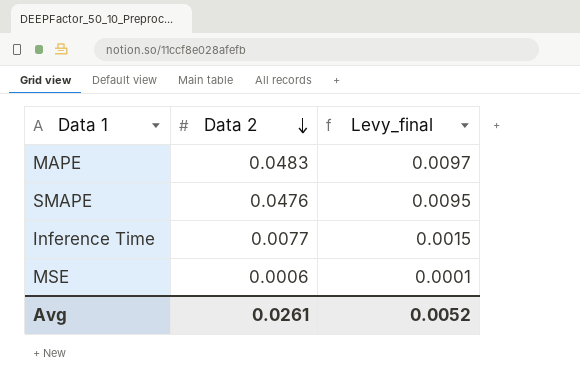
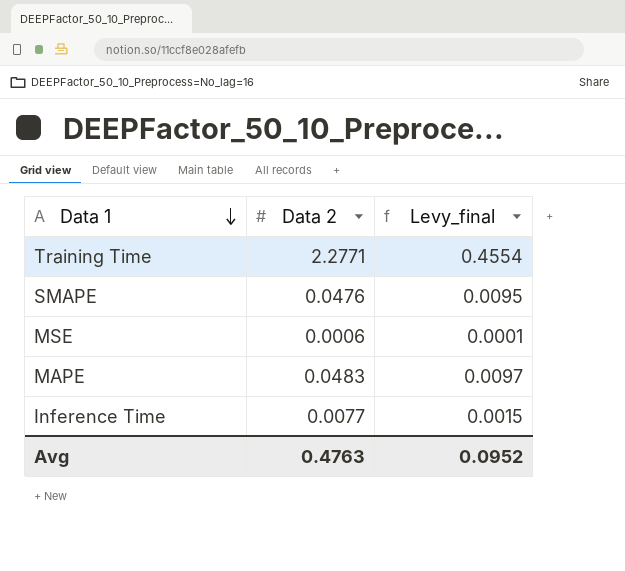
row order: Data 2 descending -> Data 1 descending
row Training Time: none -> 2.2771 | 0.4554
Avg | Data 2: 0.0261 -> 0.4763
Avg | Levy_final: 0.0052 -> 0.0952

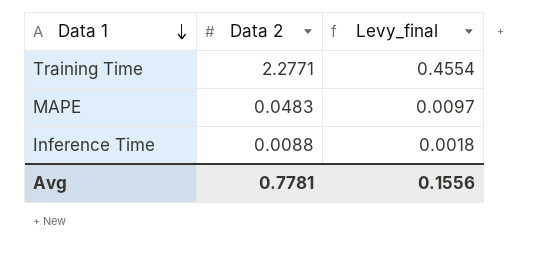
row SMAPE: 0.0476 | 0.0095 -> none
row MSE: 0.0006 | 0.0001 -> none
Inference Time | Data 2: 0.0077 -> 0.0088
Inference Time | Levy_final: 0.0015 -> 0.0018
Avg | Data 2: 0.4763 -> 0.7781
Avg | Levy_final: 0.0952 -> 0.1556

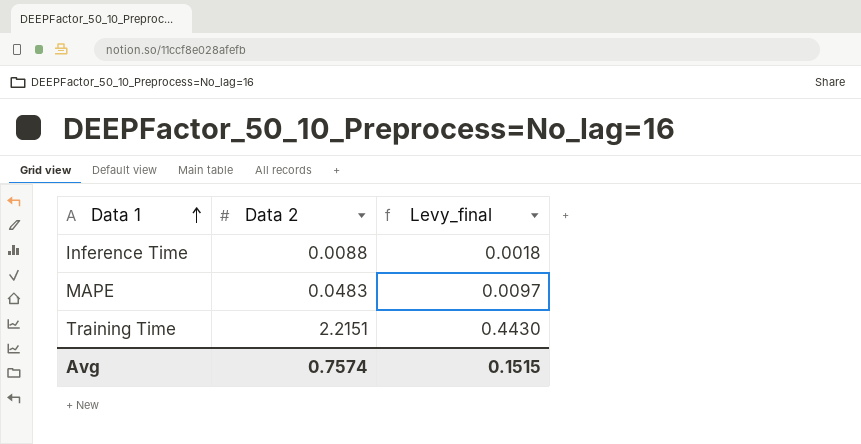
row order: Data 1 descending -> Data 1 ascending
Training Time | Data 2: 2.2771 -> 2.2151
Training Time | Levy_final: 0.4554 -> 0.4430
Avg | Data 2: 0.7781 -> 0.7574
Avg | Levy_final: 0.1556 -> 0.1515

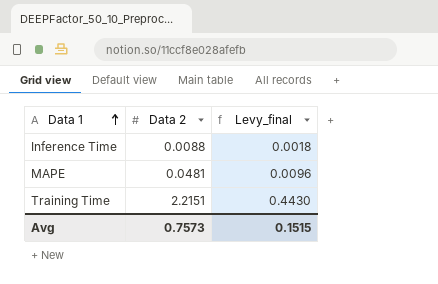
MAPE | Data 2: 0.0483 -> 0.0481
MAPE | Levy_final: 0.0097 -> 0.0096
Avg | Data 2: 0.7574 -> 0.7573

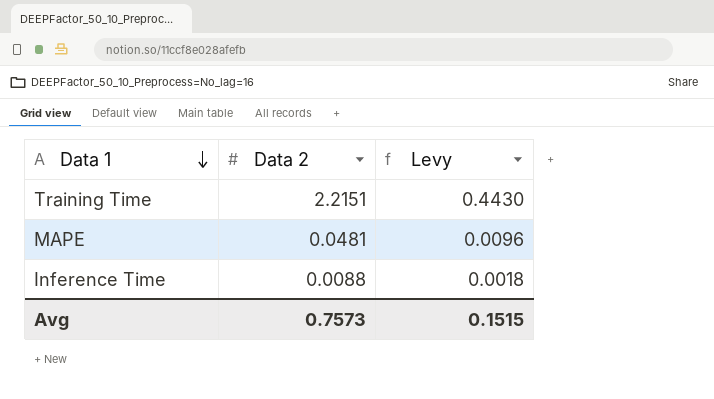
row order: Data 1 ascending -> Data 1 descending
column name: Levy_final -> Levy

